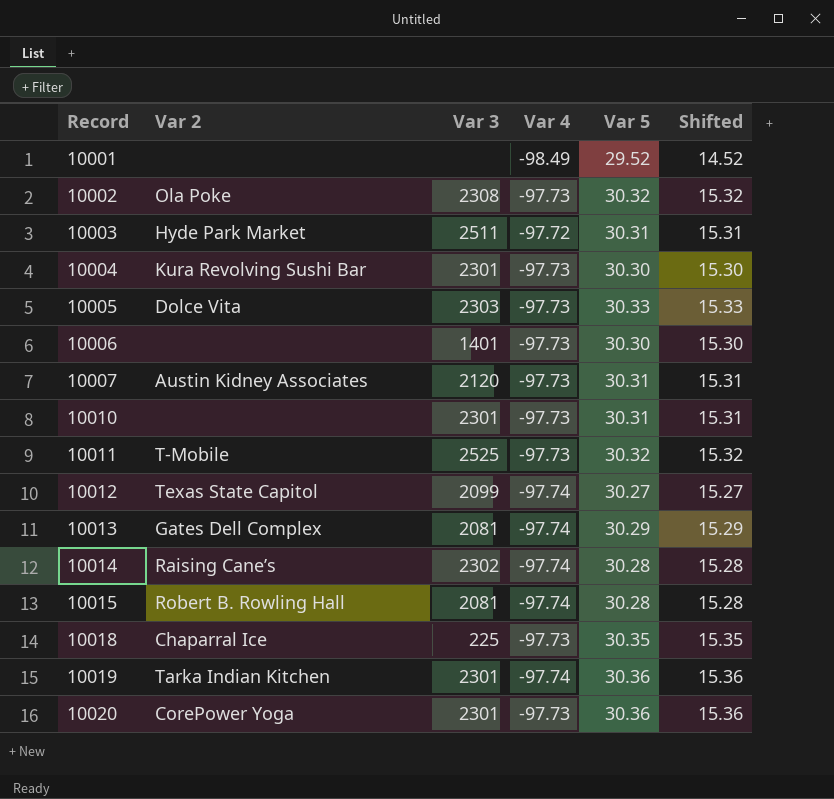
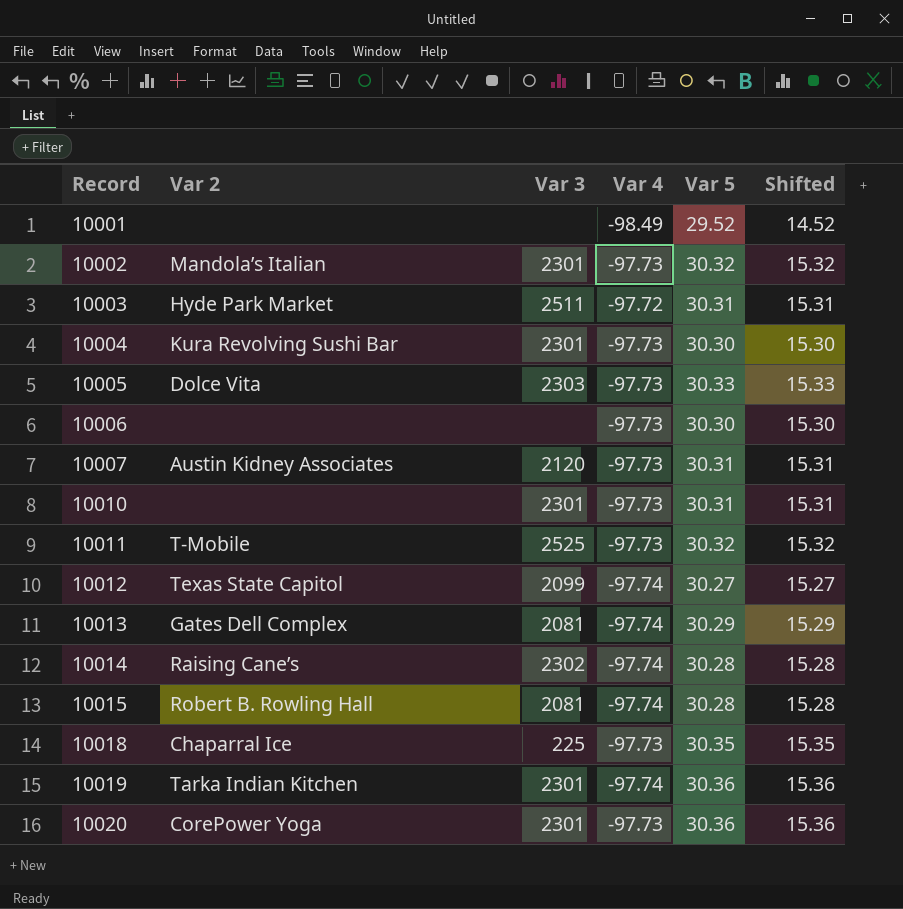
10002 | Var 2: Ola Poke -> Mandola’s Italian
10002 | Var 3: 2308 -> 2301
10006 | Var 3: 1401 -> none

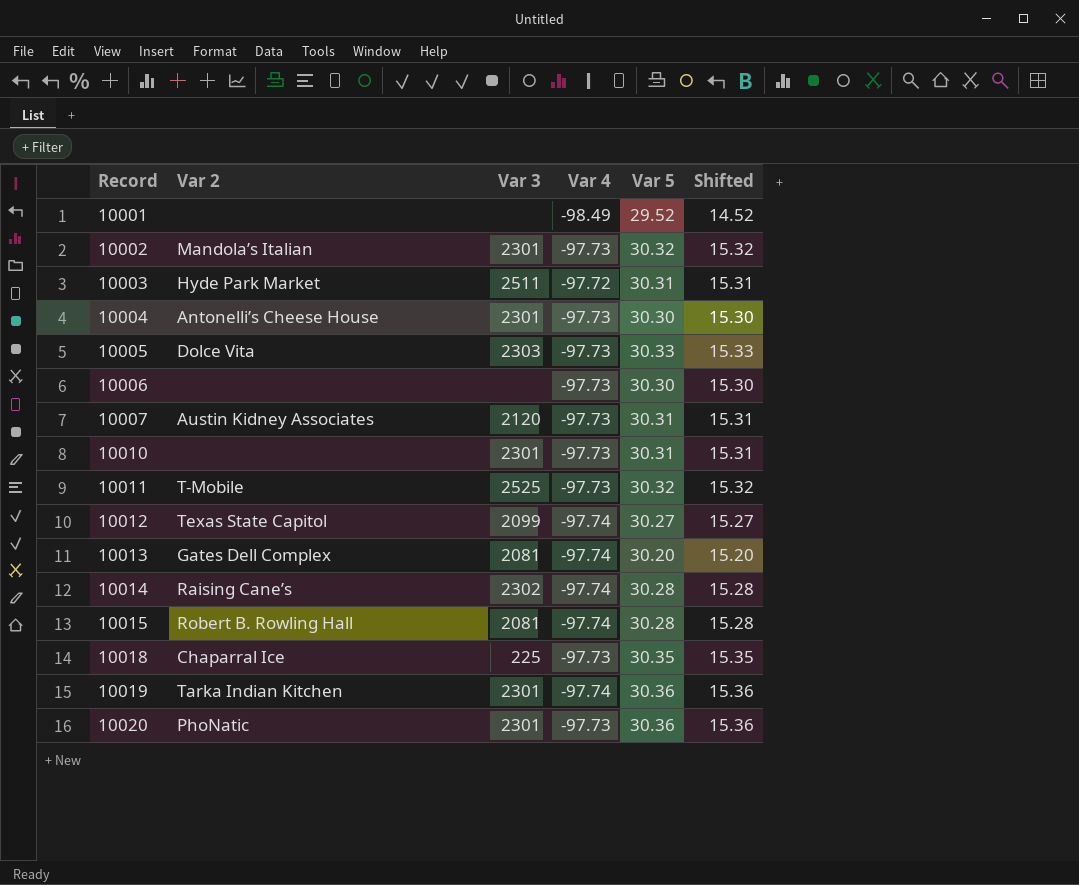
10004 | Var 2: Kura Revolving Sushi Bar -> Antonelli’s Cheese House
10013 | Var 5: 30.29 -> 30.20
10013 | Shifted: 15.29 -> 15.20
10020 | Var 2: CorePower Yoga -> PhoNatic

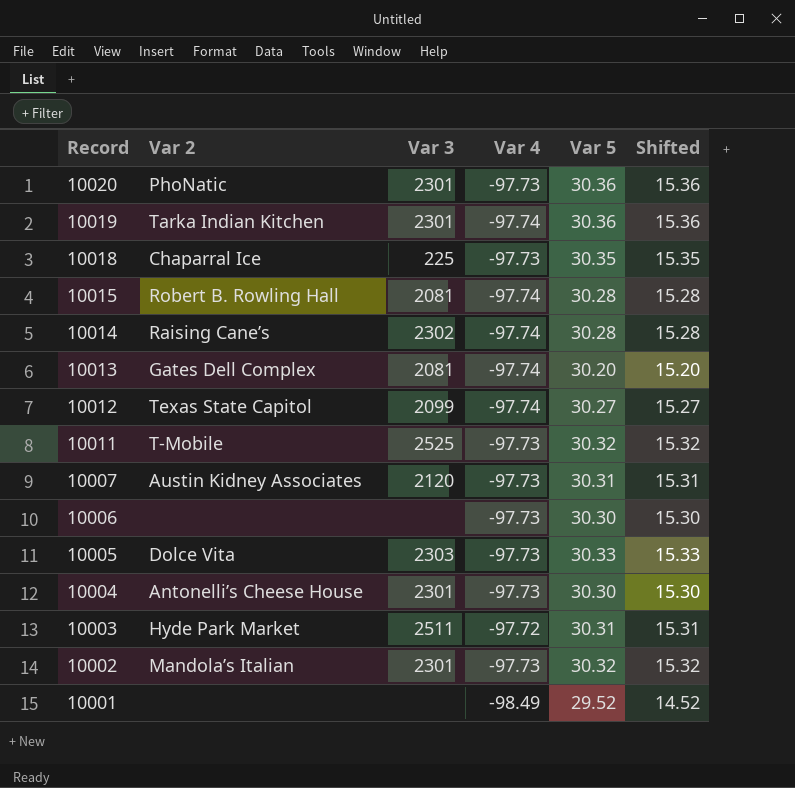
row order: Record ascending -> Record descending
row 10010: none | 2301 | -97.73 | 30.31 | 15.31 -> none

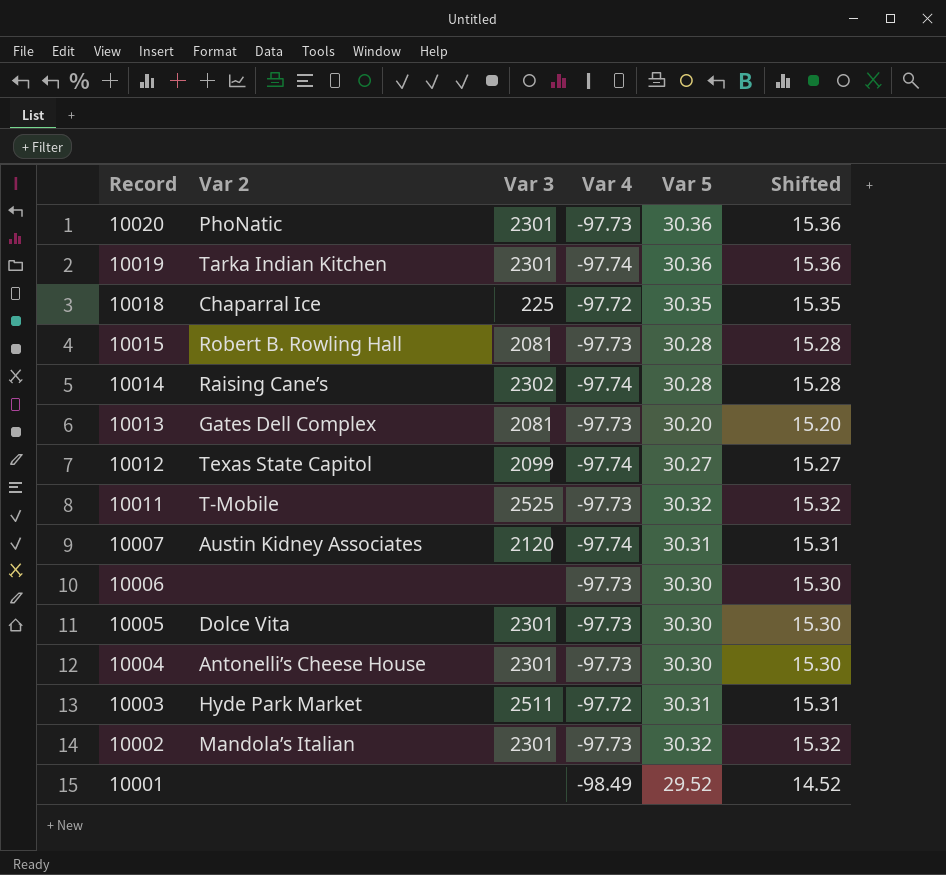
10018 | Var 4: -97.73 -> -97.72
10015 | Var 4: -97.74 -> -97.73
10013 | Var 4: -97.74 -> -97.73
10007 | Var 4: -97.73 -> -97.74
10005 | Var 3: 2303 -> 2301
10005 | Var 5: 30.33 -> 30.30
10005 | Shifted: 15.33 -> 15.30

